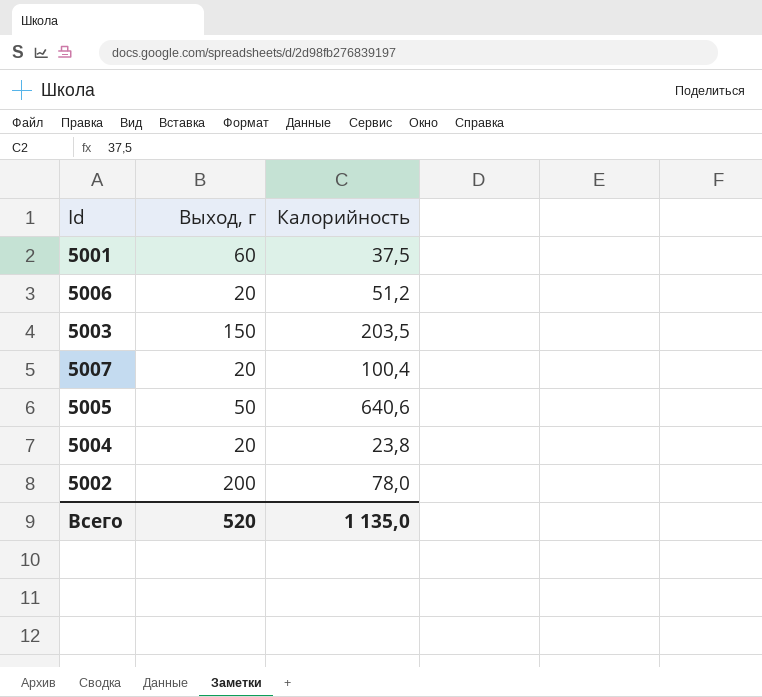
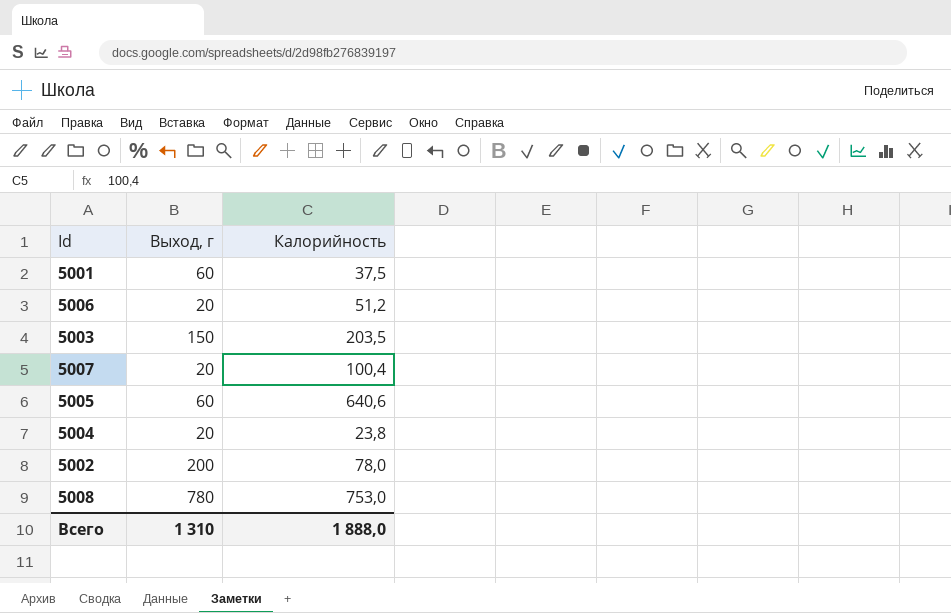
5005 | Выход, г: 50 -> 60
row 5008: none -> 780 | 753,0
Всего | Выход, г: 520 -> 1 310
Всего | Калорийность: 1 135,0 -> 1 888,0

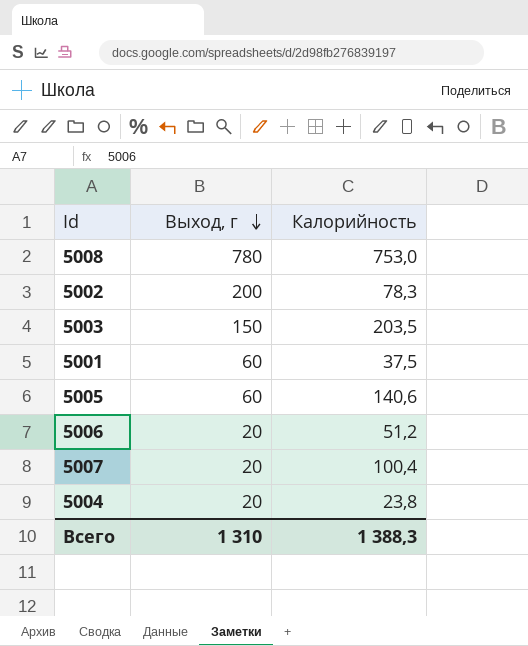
row order: none -> Выход, г descending
5002 | Калорийность: 78,0 -> 78,3
5005 | Калорийность: 640,6 -> 140,6
Всего | Калорийность: 1 888,0 -> 1 388,3

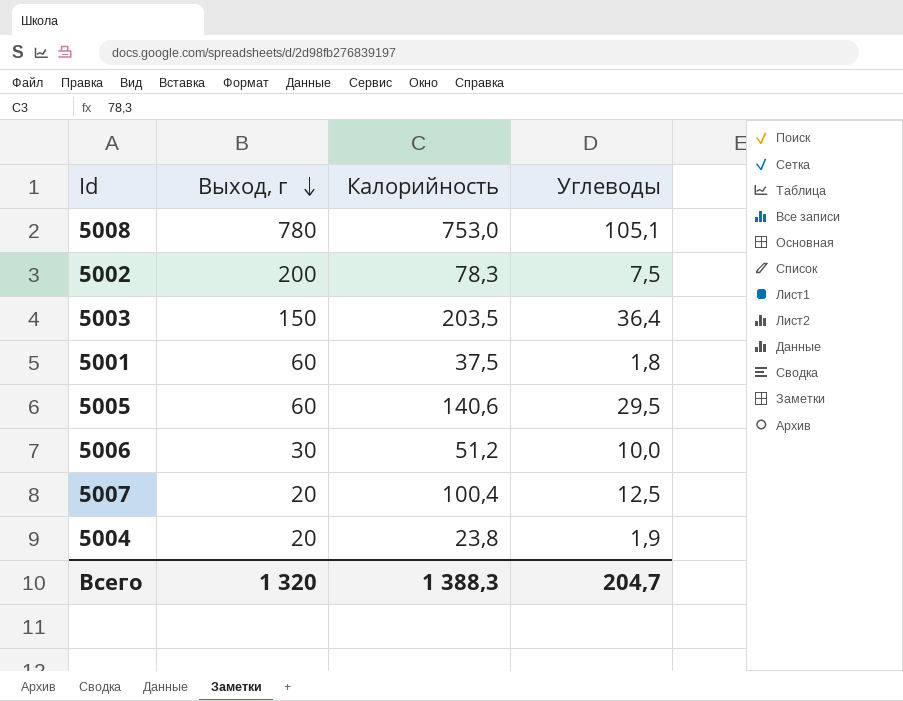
column Углеводы | position: none -> 4
5006 | Выход, г: 20 -> 30
Всего | Выход, г: 1 310 -> 1 320

